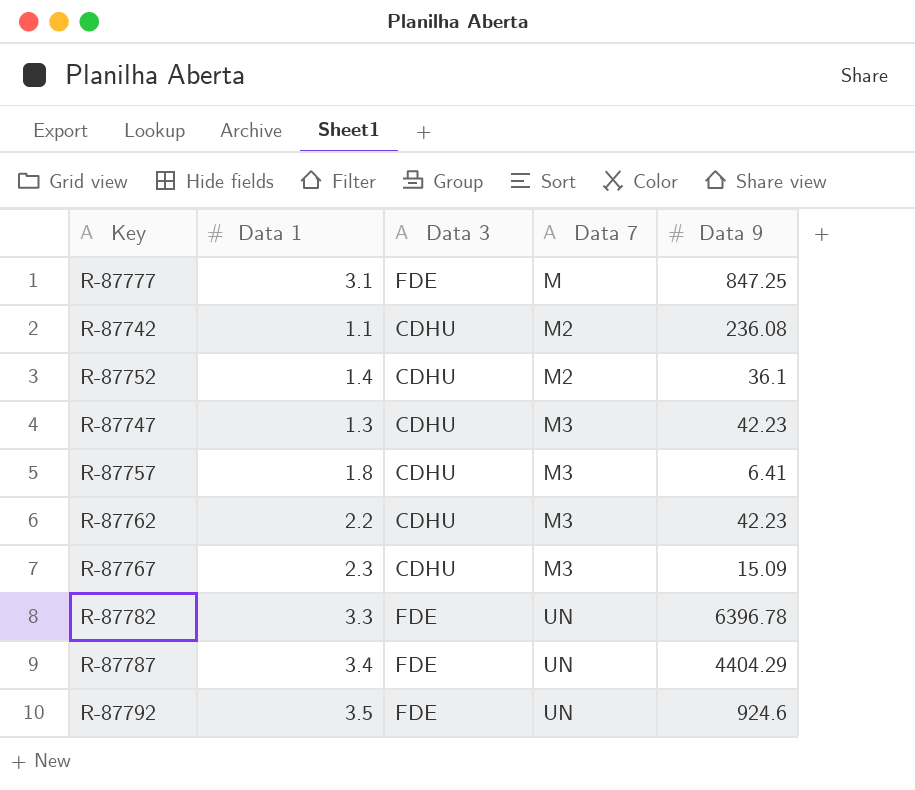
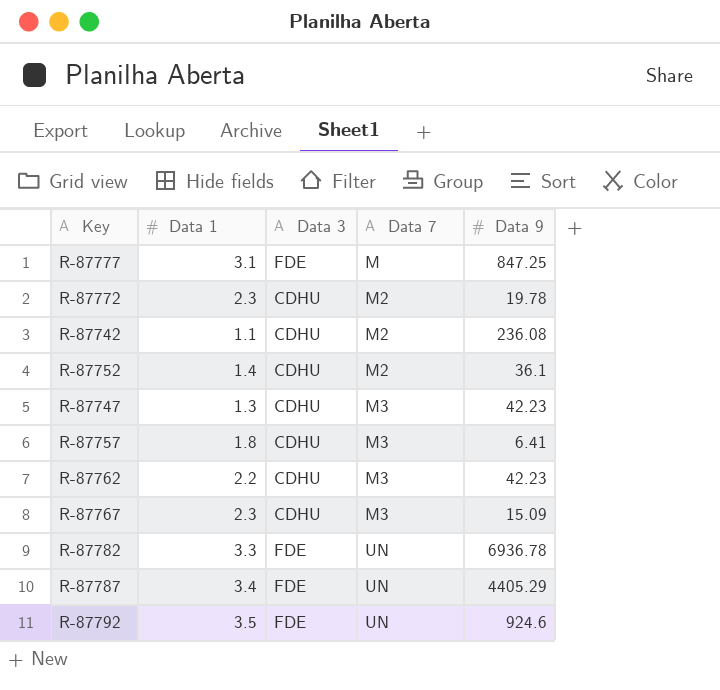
row R-87772: none -> 2.3 | CDHU | M2 | 19.78
R-87782 | Data 9: 6396.78 -> 6936.78
R-87787 | Data 9: 4404.29 -> 4405.29

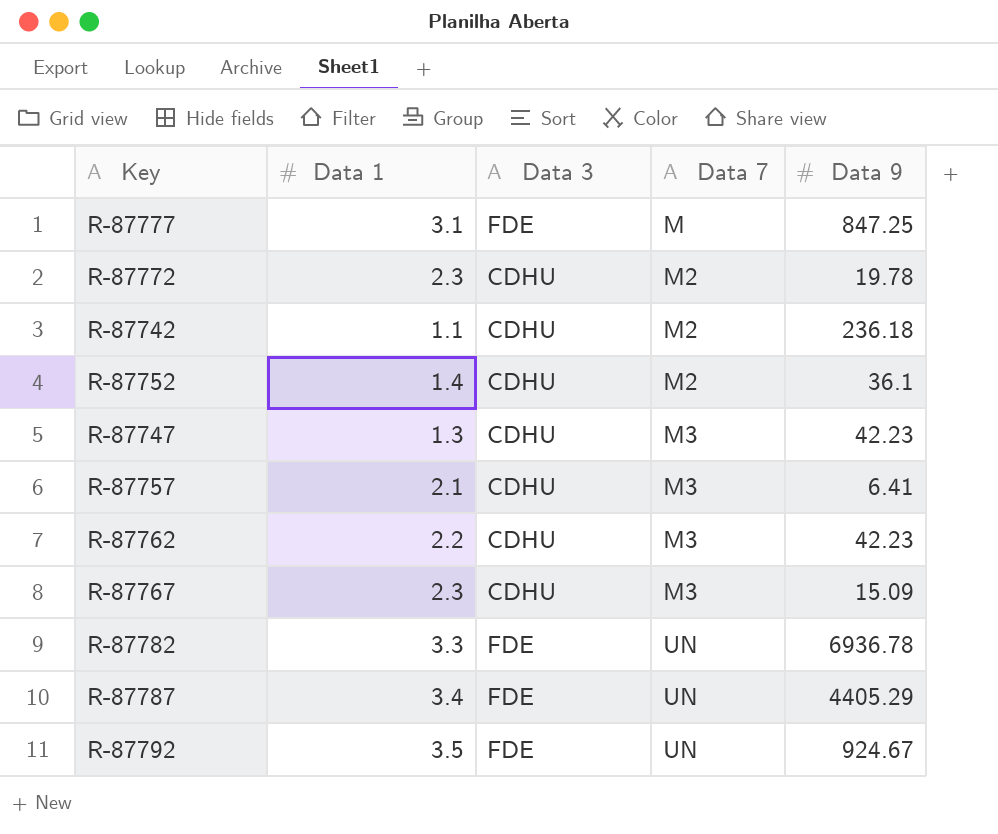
R-87742 | Data 9: 236.08 -> 236.18
R-87757 | Data 1: 1.8 -> 2.1
R-87792 | Data 9: 924.6 -> 924.67

